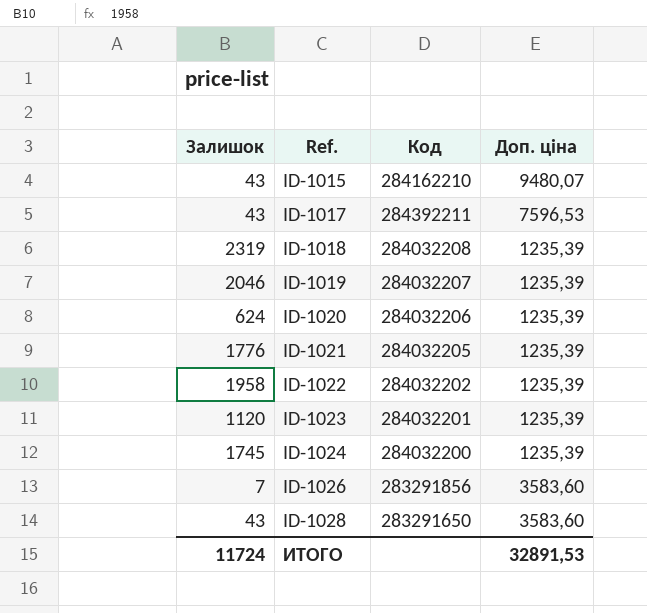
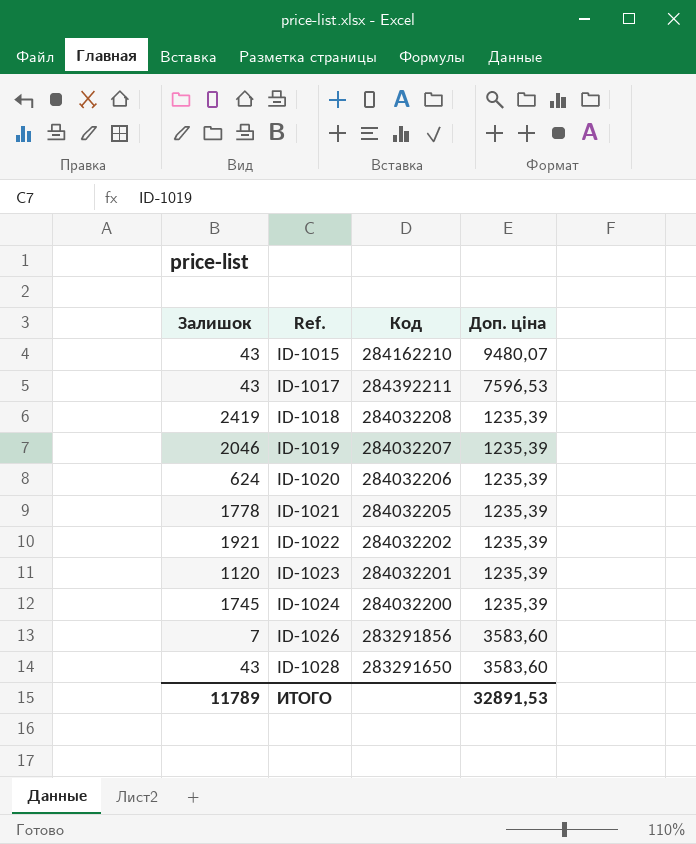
ID-1018 | Залишок: 2319 -> 2419
ID-1021 | Залишок: 1776 -> 1778
ID-1022 | Залишок: 1958 -> 1921
ИТОГО | Залишок: 11724 -> 11789

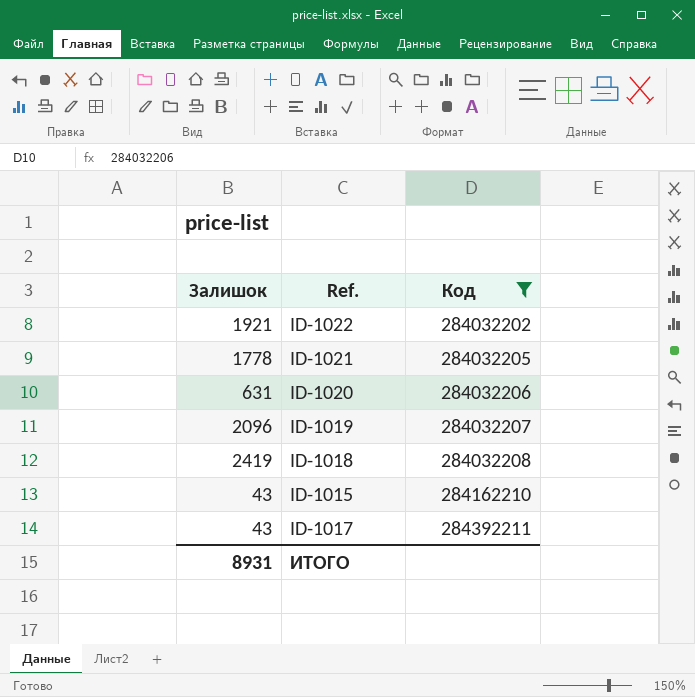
filter: none -> Код >= 284032202
row order: Ref. ascending -> Код ascending
column Доп. ціна | position: 4 -> none
ID-1020 | Залишок: 624 -> 631
ID-1019 | Залишок: 2046 -> 2096
ИТОГО | Залишок: 11789 -> 8931

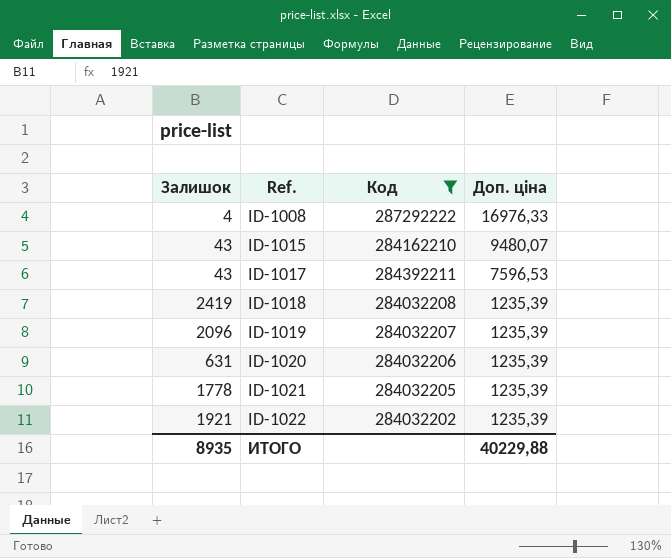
row order: Код ascending -> Ref. ascending
column Доп. ціна | position: none -> 4
row ID-1008: none -> 4 | 287292222 | 16976,33
ИТОГО | Залишок: 8931 -> 8935

